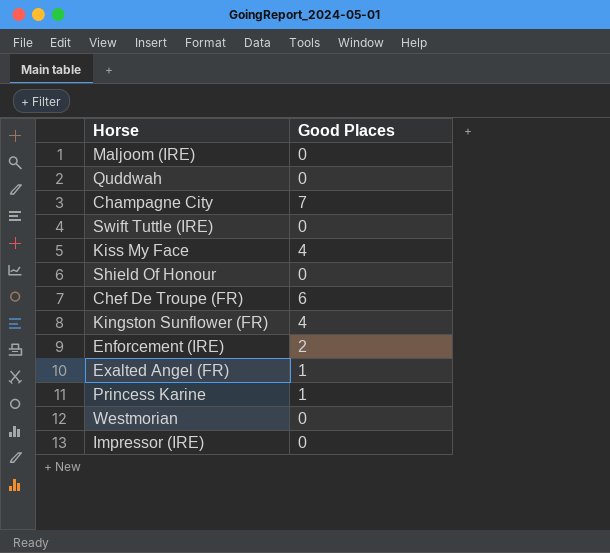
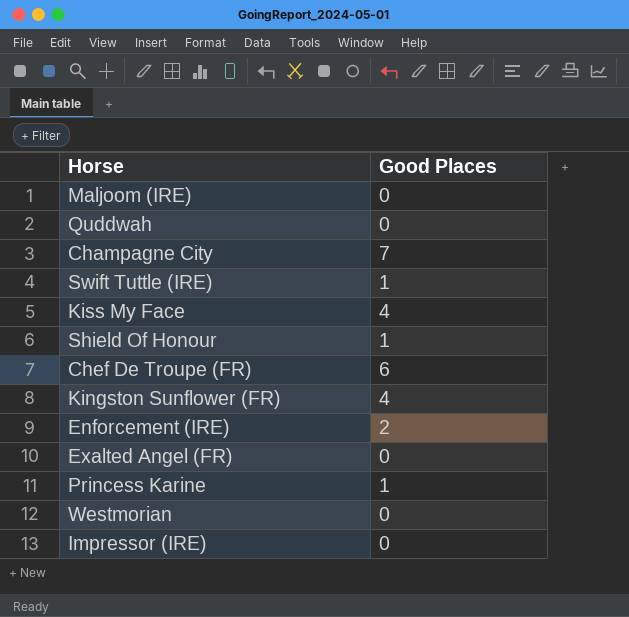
Swift Tuttle (IRE) | Good Places: 0 -> 1
Shield Of Honour | Good Places: 0 -> 1
Exalted Angel (FR) | Good Places: 1 -> 0

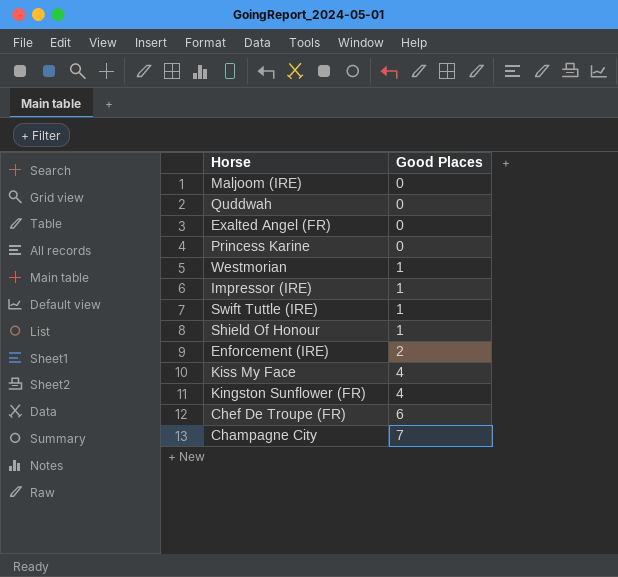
row order: none -> Good Places ascending
Princess Karine | Good Places: 1 -> 0
Westmorian | Good Places: 0 -> 1
Impressor (IRE) | Good Places: 0 -> 1

